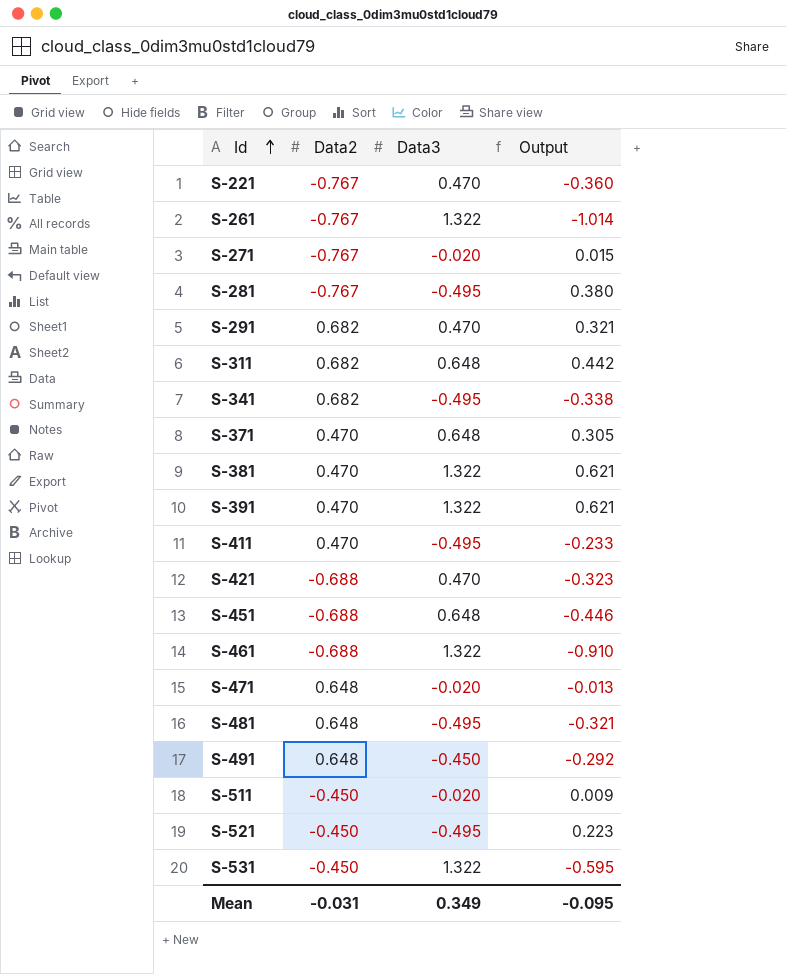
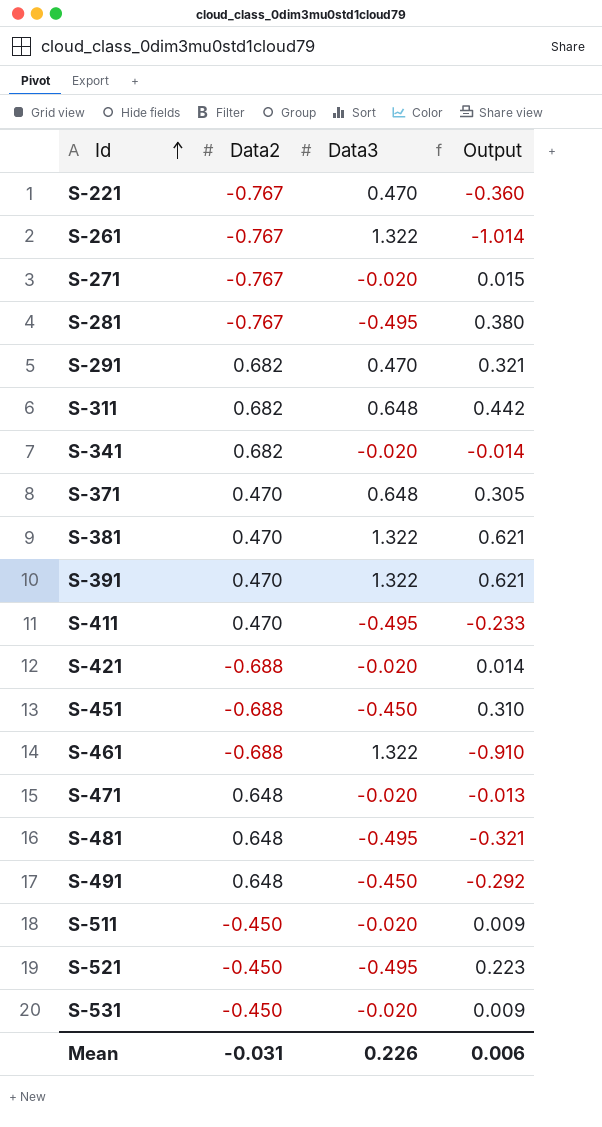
S-341 | Data3: -0.495 -> -0.020
S-341 | Output: -0.338 -> -0.014
S-421 | Data3: 0.470 -> -0.020
S-421 | Output: -0.323 -> 0.014
S-451 | Data3: 0.648 -> -0.450
S-451 | Output: -0.446 -> 0.310
S-531 | Data3: 1.322 -> -0.020
S-531 | Output: -0.595 -> 0.009
Mean | Data3: 0.349 -> 0.226
Mean | Output: -0.095 -> 0.006

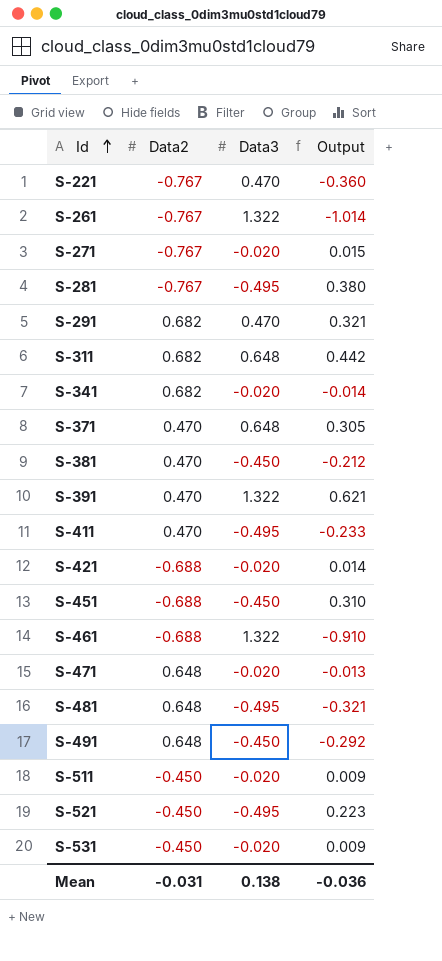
S-381 | Data3: 1.322 -> -0.450
S-381 | Output: 0.621 -> -0.212
Mean | Data3: 0.226 -> 0.138
Mean | Output: 0.006 -> -0.036

